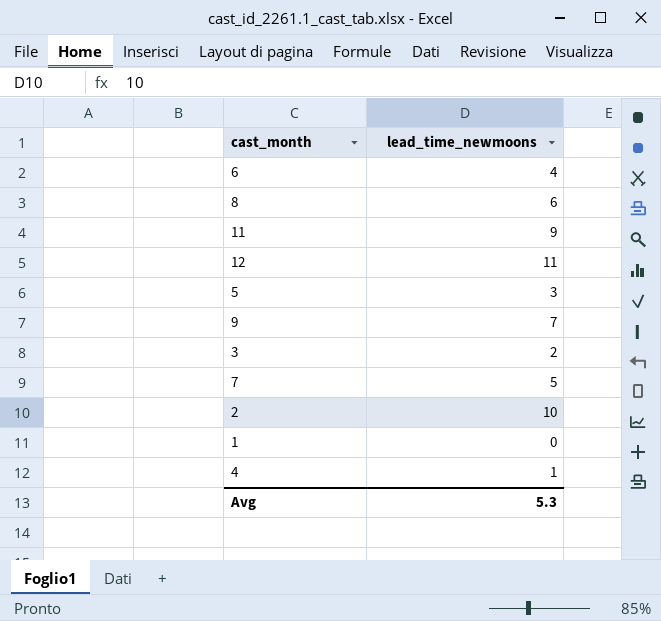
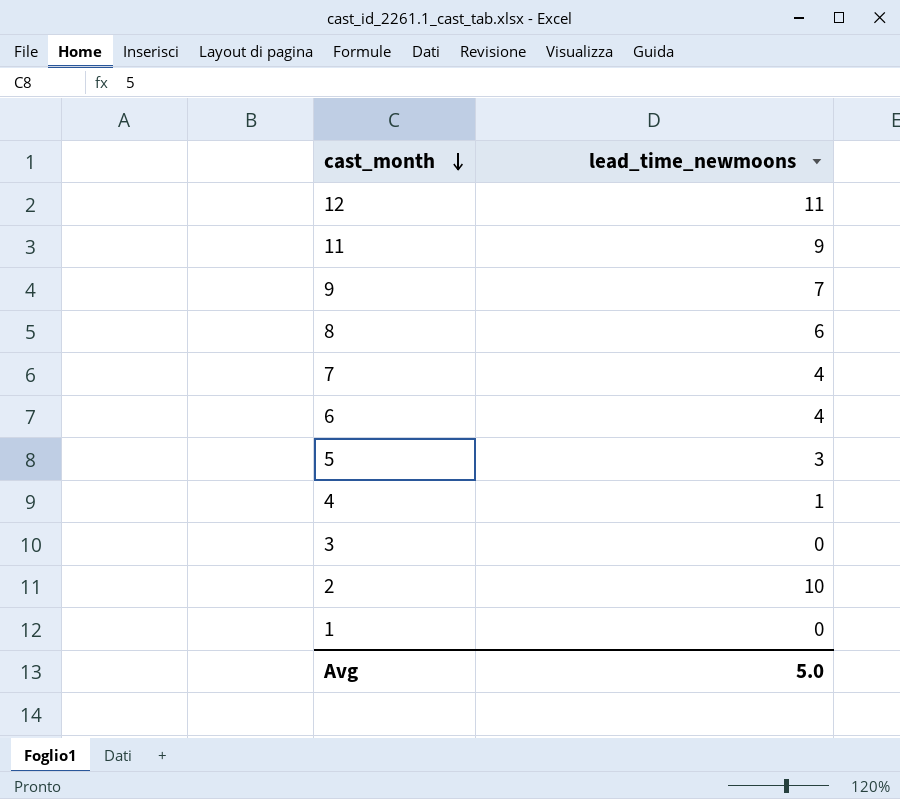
row order: none -> cast_month descending
7 | lead_time_newmoons: 5 -> 4
3 | lead_time_newmoons: 2 -> 0
Avg | lead_time_newmoons: 5.3 -> 5.0

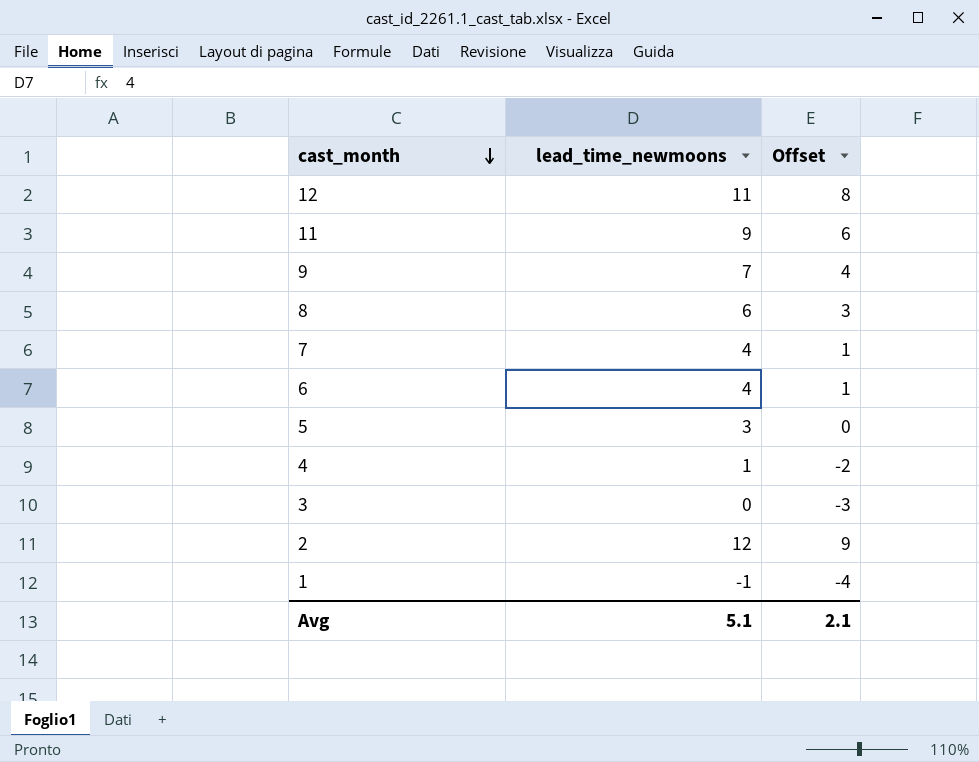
column Offset | formula: none -> [lead_time_newmoons] - 3
2 | lead_time_newmoons: 10 -> 12
1 | lead_time_newmoons: 0 -> -1
Avg | lead_time_newmoons: 5.0 -> 5.1

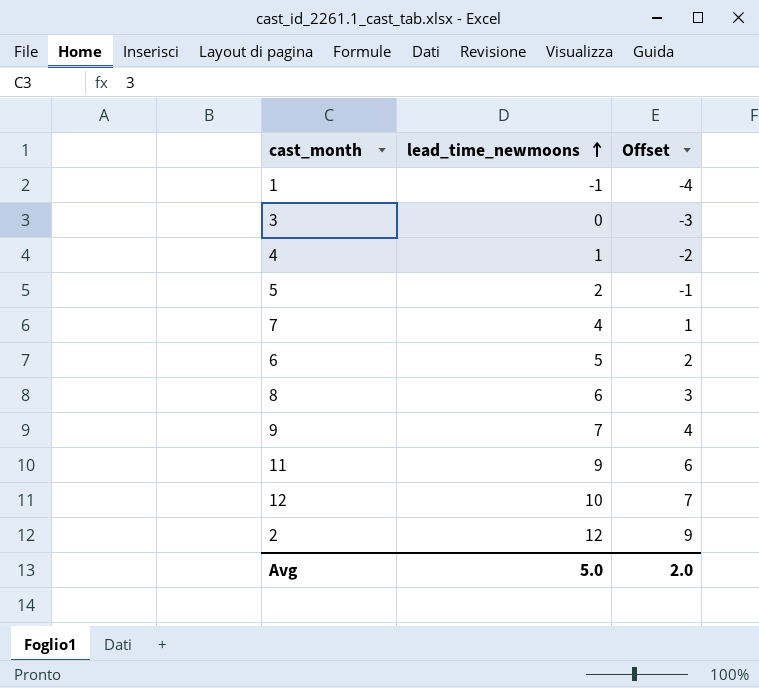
row order: cast_month descending -> lead_time_newmoons ascending
5 | lead_time_newmoons: 3 -> 2
5 | Offset: 0 -> -1
6 | lead_time_newmoons: 4 -> 5
6 | Offset: 1 -> 2
12 | lead_time_newmoons: 11 -> 10
12 | Offset: 8 -> 7
Avg | lead_time_newmoons: 5.1 -> 5.0
Avg | Offset: 2.1 -> 2.0

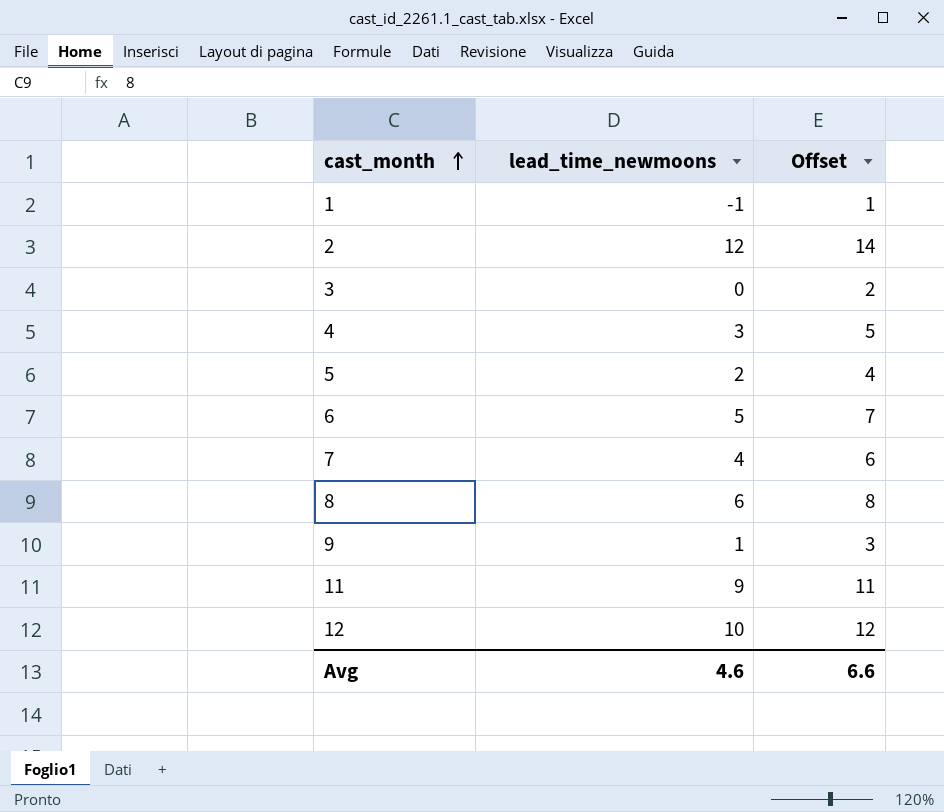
row order: lead_time_newmoons ascending -> cast_month ascending
column Offset | formula: [lead_time_newmoons] - 3 -> [lead_time_newmoons] + 2
4 | lead_time_newmoons: 1 -> 3
9 | lead_time_newmoons: 7 -> 1
Avg | lead_time_newmoons: 5.0 -> 4.6
Avg | Offset: 2.0 -> 6.6

